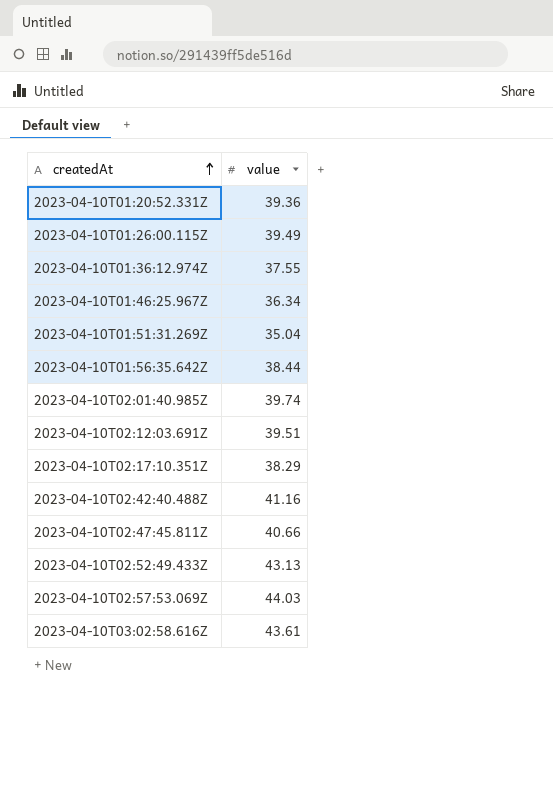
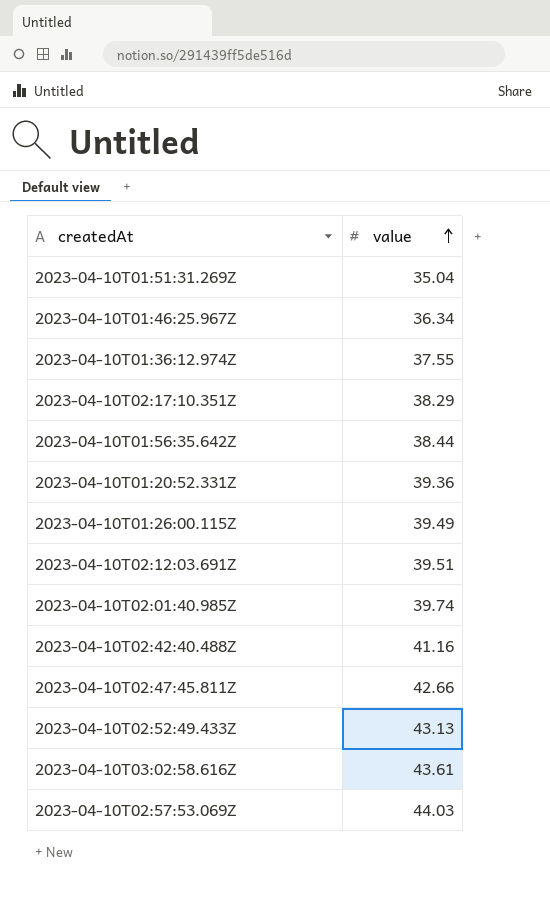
row order: createdAt ascending -> value ascending
2023-04-10T02:47:45.811Z | value: 40.66 -> 42.66

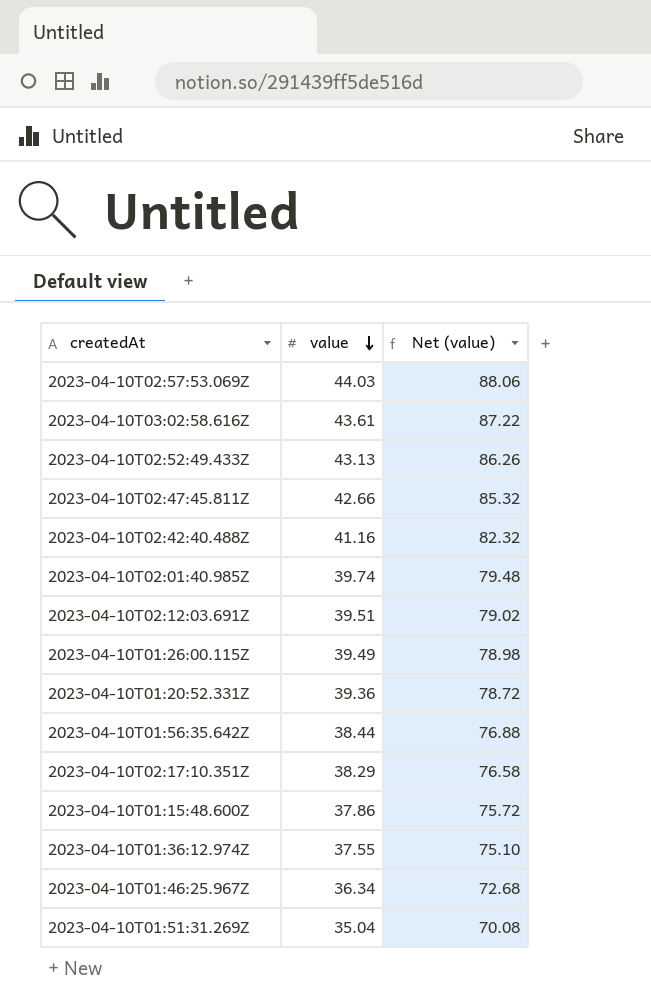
row order: value ascending -> value descending
column Net (value) | formula: none -> [value] * 2
row 2023-04-10T01:15:48.600Z: none -> 37.86 | 75.72

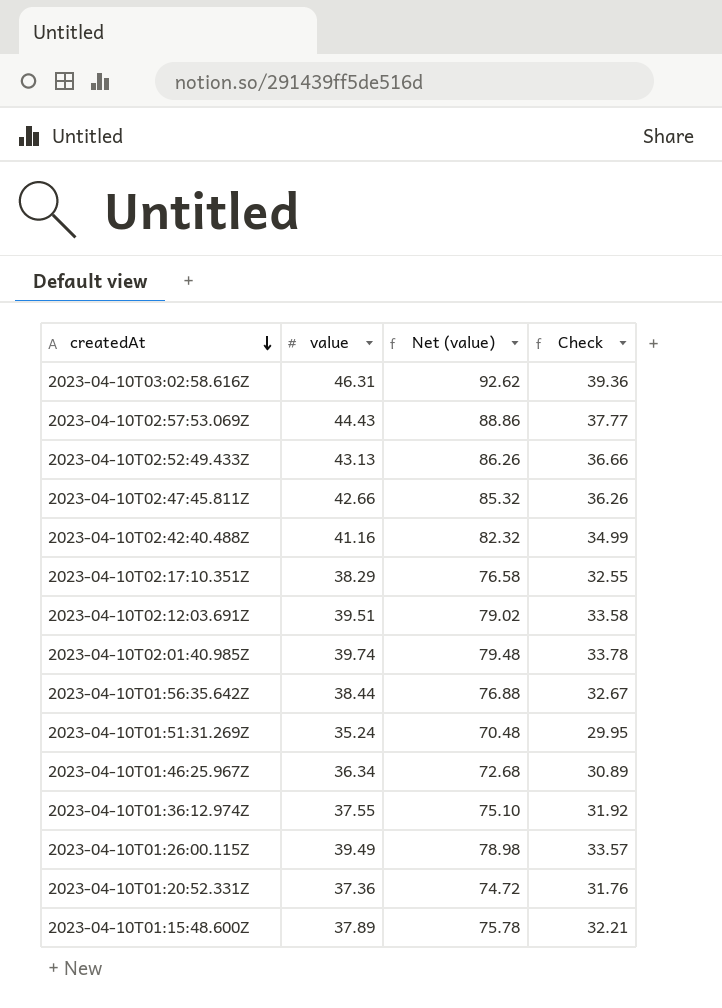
row order: value descending -> createdAt descending
column Check | formula: none -> [value] * 0.85
2023-04-10T03:02:58.616Z | value: 43.61 -> 46.31
2023-04-10T03:02:58.616Z | Net (value): 87.22 -> 92.62
2023-04-10T02:57:53.069Z | value: 44.03 -> 44.43
2023-04-10T02:57:53.069Z | Net (value): 88.06 -> 88.86
2023-04-10T01:51:31.269Z | value: 35.04 -> 35.24
2023-04-10T01:51:31.269Z | Net (value): 70.08 -> 70.48
2023-04-10T01:20:52.331Z | value: 39.36 -> 37.36
2023-04-10T01:20:52.331Z | Net (value): 78.72 -> 74.72
2023-04-10T01:15:48.600Z | value: 37.86 -> 37.89
2023-04-10T01:15:48.600Z | Net (value): 75.72 -> 75.78

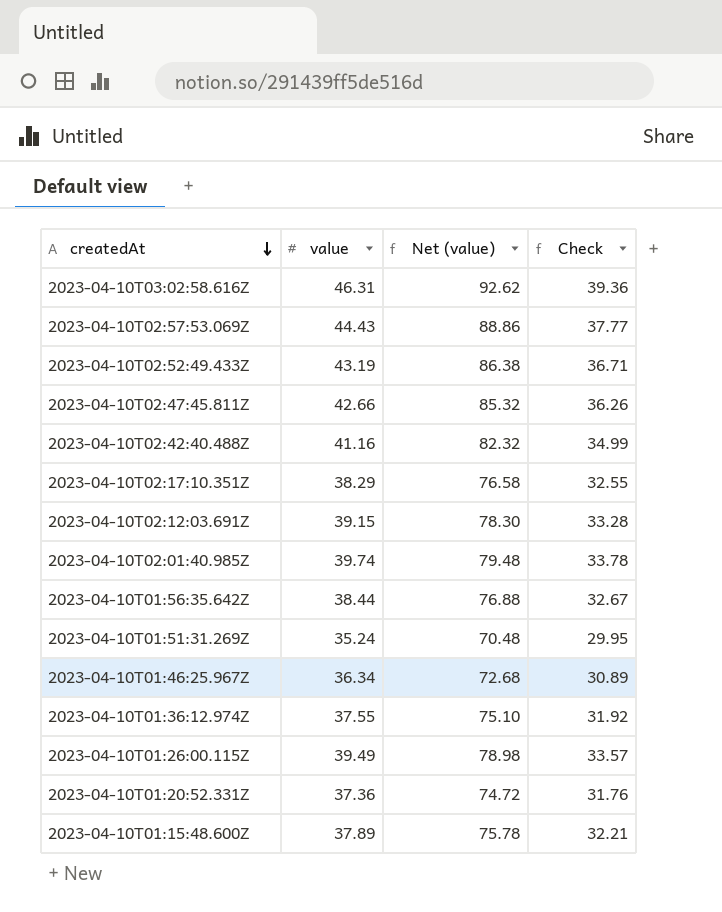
2023-04-10T02:52:49.433Z | value: 43.13 -> 43.19
2023-04-10T02:52:49.433Z | Net (value): 86.26 -> 86.38
2023-04-10T02:52:49.433Z | Check: 36.66 -> 36.71
2023-04-10T02:12:03.691Z | value: 39.51 -> 39.15
2023-04-10T02:12:03.691Z | Net (value): 79.02 -> 78.30
2023-04-10T02:12:03.691Z | Check: 33.58 -> 33.28

